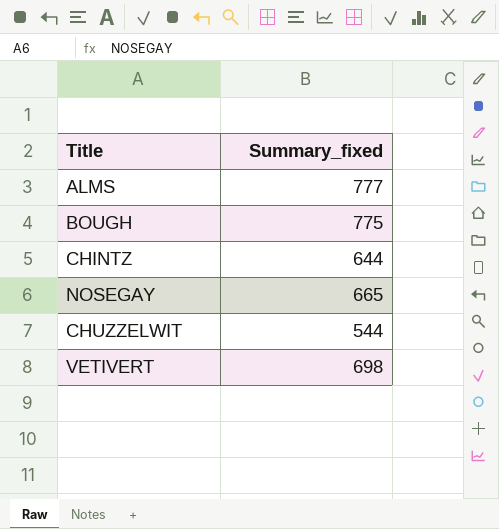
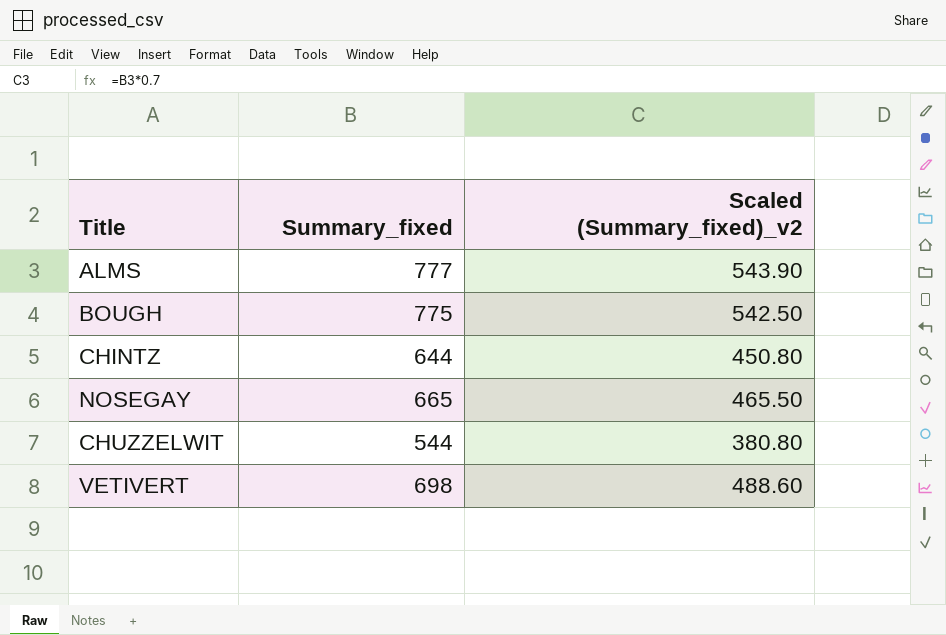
column Scaled (Summary_fixed)_v2 | formula: none -> [Summary_fixed] * 0.7

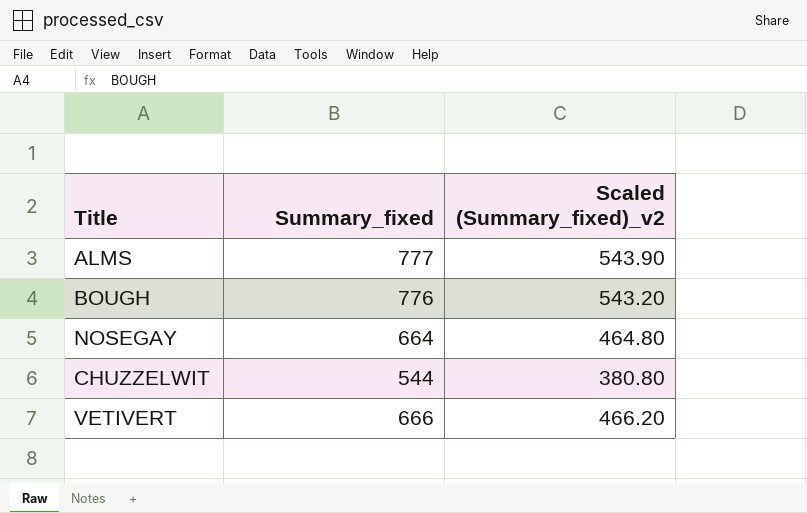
row СHINTZ: 644 | 450.80 -> none
BOUGH | Summary_fixed: 775 -> 776
BOUGH | Scaled (Summary_fixed)_v2: 542.50 -> 543.20
NOSEGAY | Summary_fixed: 665 -> 664
NOSEGAY | Scaled (Summary_fixed)_v2: 465.50 -> 464.80
VETIVERT | Summary_fixed: 698 -> 666
VETIVERT | Scaled (Summary_fixed)_v2: 488.60 -> 466.20

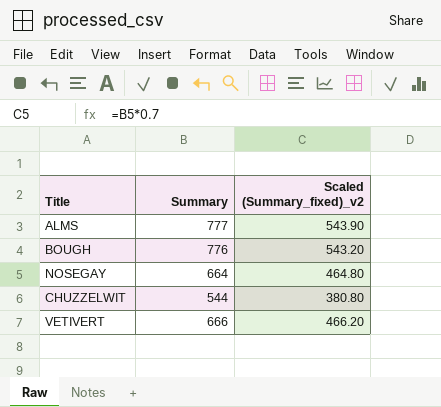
column name: Summary_fixed -> Summary

